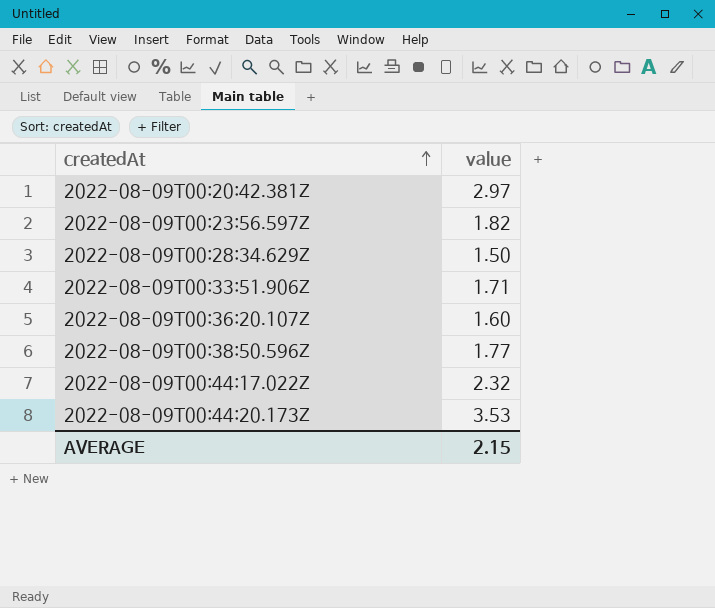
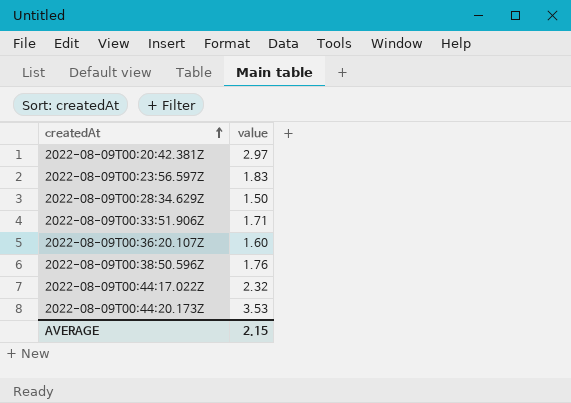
2022-08-09T00:23:56.597Z | value: 1.82 -> 1.83
2022-08-09T00:38:50.596Z | value: 1.77 -> 1.76

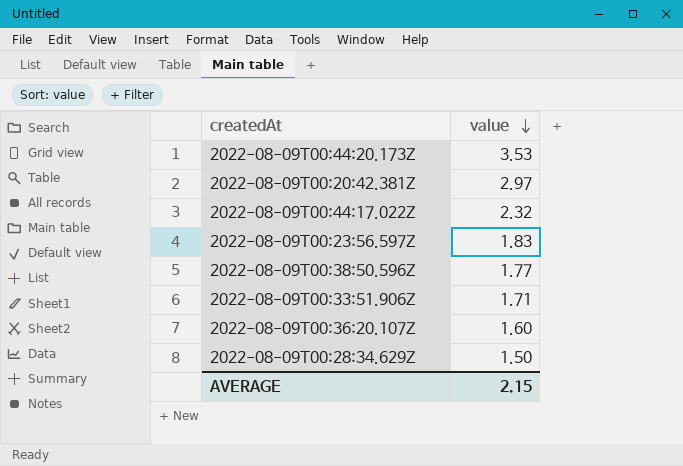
row order: createdAt ascending -> value descending
2022-08-09T00:38:50.596Z | value: 1.76 -> 1.77

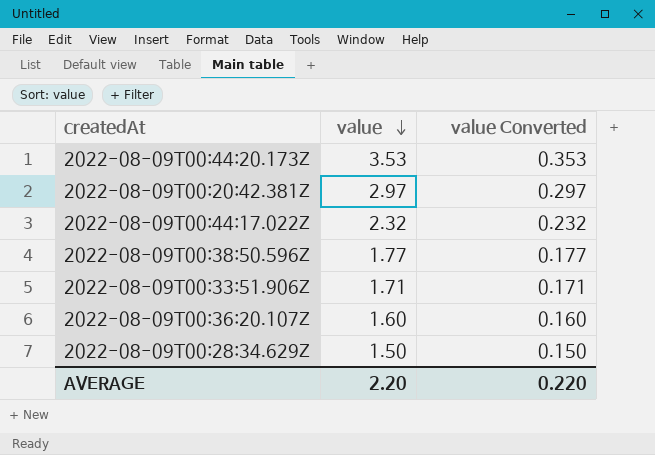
column value Converted | formula: none -> [value] * 0.1
row 2022-08-09T00:23:56.597Z: 1.83 -> none
AVERAGE | value: 2.15 -> 2.20

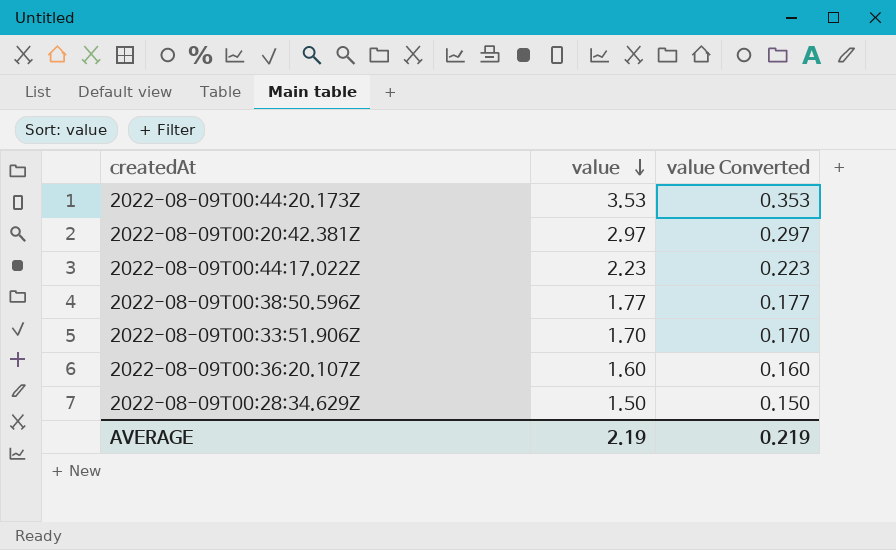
2022-08-09T00:44:17.022Z | value: 2.32 -> 2.23
2022-08-09T00:44:17.022Z | value Converted: 0.232 -> 0.223
2022-08-09T00:33:51.906Z | value: 1.71 -> 1.70
2022-08-09T00:33:51.906Z | value Converted: 0.171 -> 0.170
AVERAGE | value: 2.20 -> 2.19
AVERAGE | value Converted: 0.220 -> 0.219

